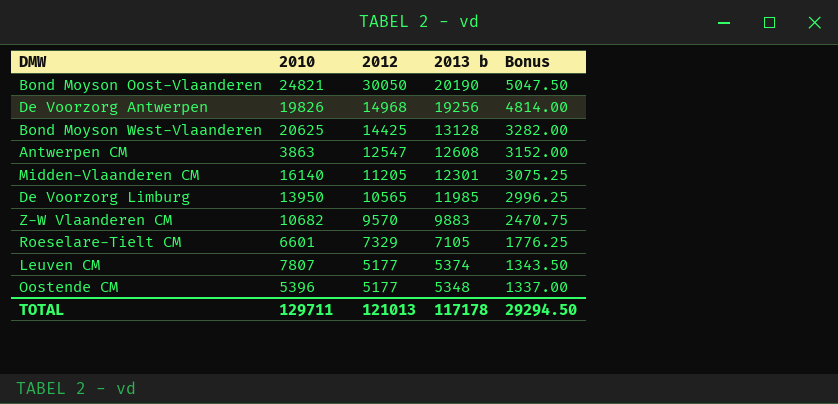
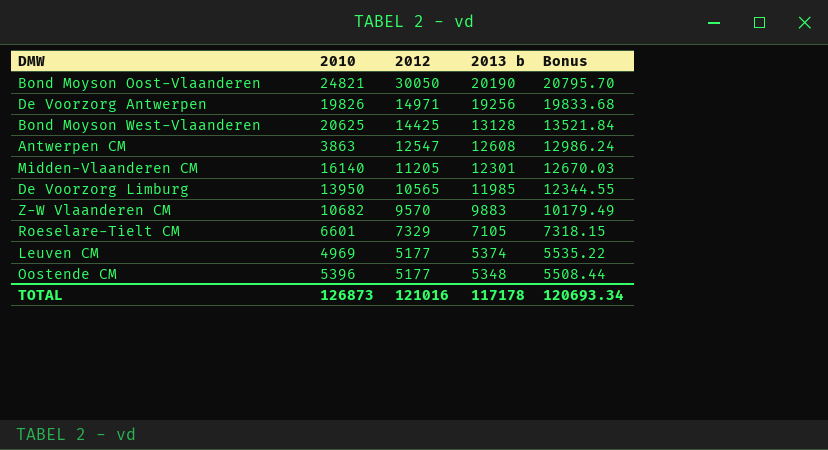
column Bonus | formula: [2013 b] * 0.25 -> [2013 b] * 1.03
De Voorzorg Antwerpen | 2012: 14968 -> 14971
Leuven CM | 2010: 7807 -> 4969
TOTAL | 2010: 129711 -> 126873
TOTAL | 2012: 121013 -> 121016
TOTAL | Bonus: 29294.50 -> 120693.34

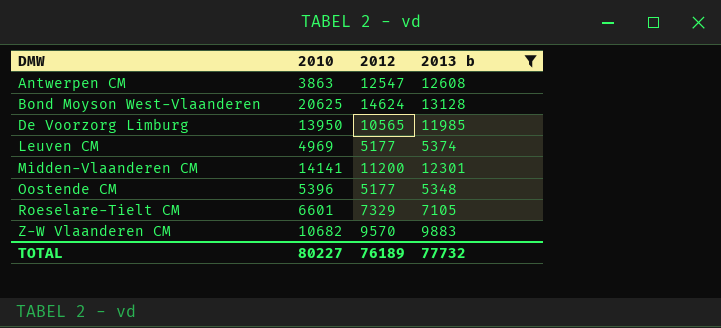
filter: none -> 2013 b <= 13128
row order: 2012 descending -> DMW ascending
column Bonus | formula: [2013 b] * 1.03 -> none
Bond Moyson West-Vlaanderen | 2012: 14425 -> 14624
Midden-Vlaanderen CM | 2010: 16140 -> 14141
Midden-Vlaanderen CM | 2012: 11205 -> 11200
TOTAL | 2010: 126873 -> 80227
TOTAL | 2012: 121016 -> 76189
TOTAL | 2013 b: 117178 -> 77732

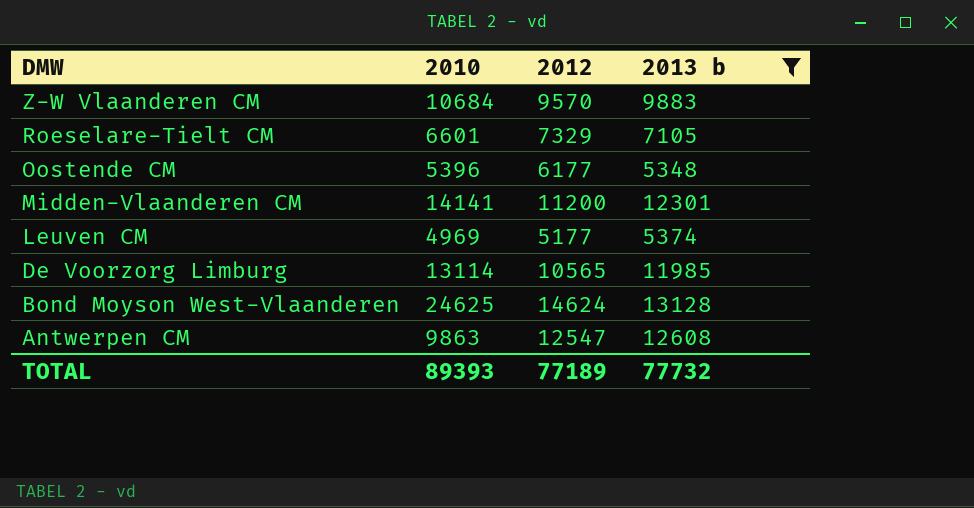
row order: DMW ascending -> DMW descending
Z-W Vlaanderen CM | 2010: 10682 -> 10684
Oostende CM | 2012: 5177 -> 6177
De Voorzorg Limburg | 2010: 13950 -> 13114
Bond Moyson West-Vlaanderen | 2010: 20625 -> 24625
Antwerpen CM | 2010: 3863 -> 9863
TOTAL | 2010: 80227 -> 89393
TOTAL | 2012: 76189 -> 77189

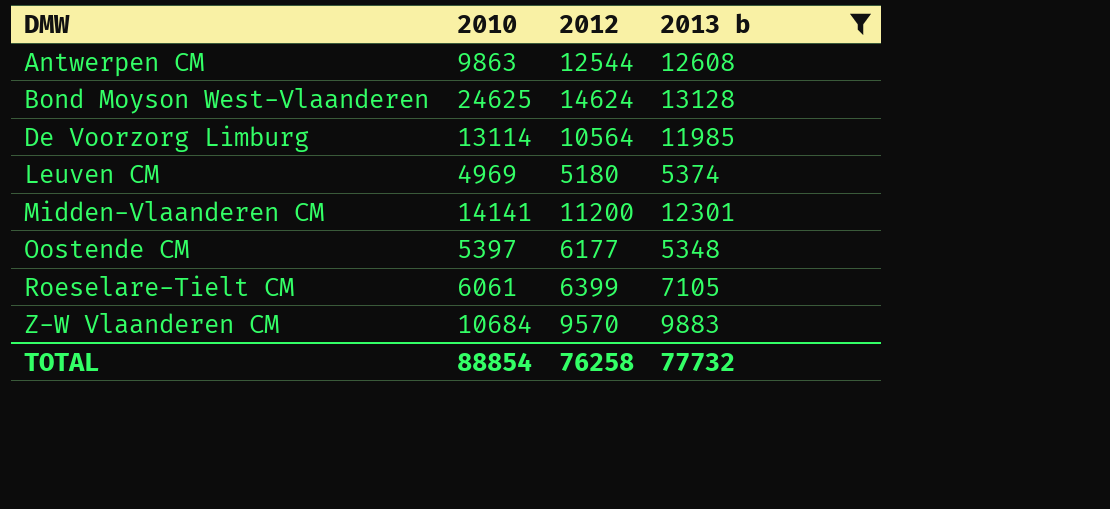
row order: DMW descending -> DMW ascending
Antwerpen CM | 2012: 12547 -> 12544
De Voorzorg Limburg | 2012: 10565 -> 10564
Leuven CM | 2012: 5177 -> 5180
Oostende CM | 2010: 5396 -> 5397
Roeselare-Tielt CM | 2010: 6601 -> 6061
Roeselare-Tielt CM | 2012: 7329 -> 6399
TOTAL | 2010: 89393 -> 88854
TOTAL | 2012: 77189 -> 76258

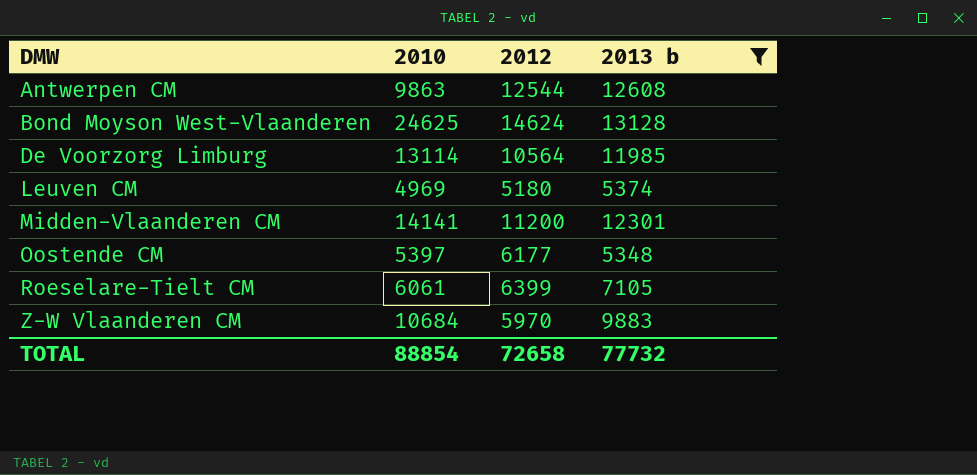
Z-W Vlaanderen CM | 2012: 9570 -> 5970
TOTAL | 2012: 76258 -> 72658

